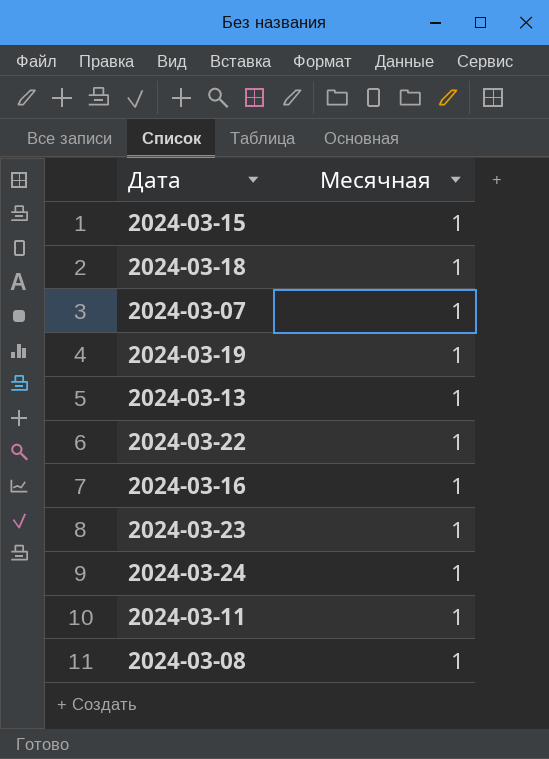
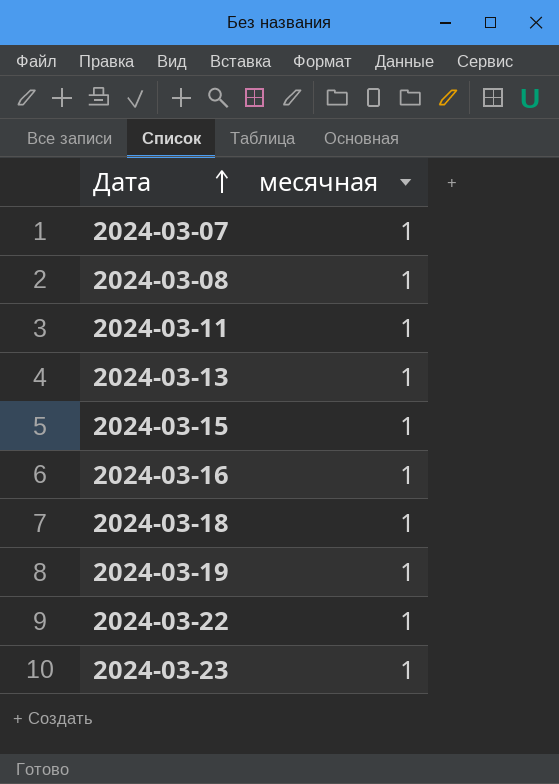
row order: none -> Дата ascending
column name: Месячная -> месячная
row 2024-03-24: 1 -> none

